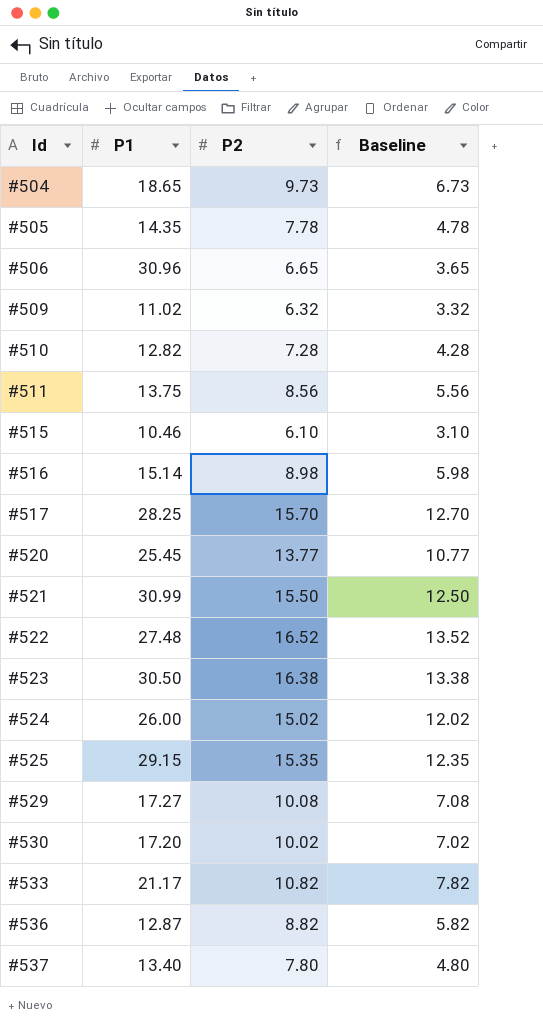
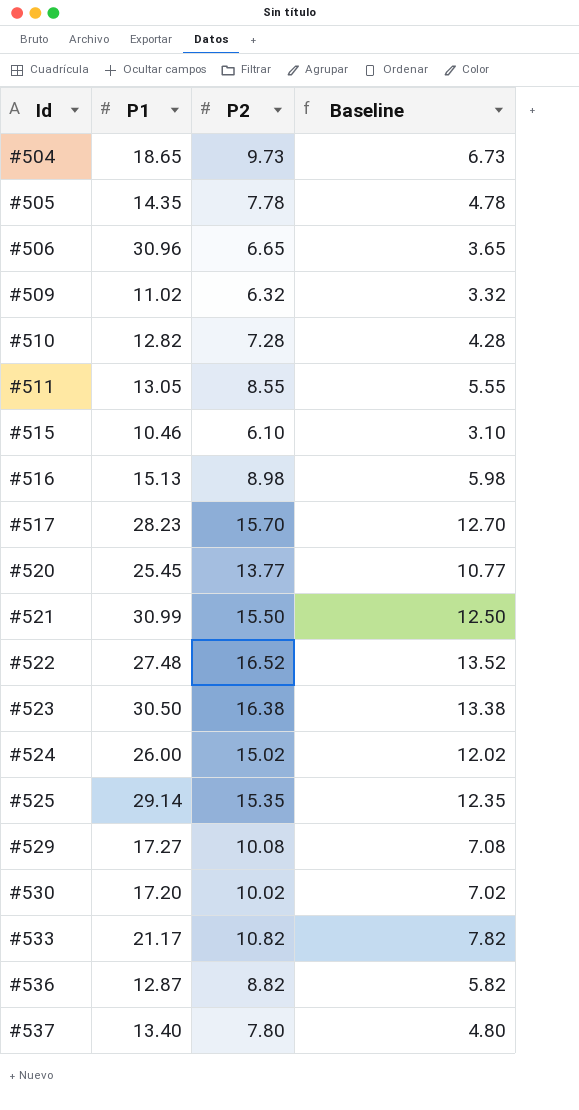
#511 | P1: 13.75 -> 13.05
#511 | P2: 8.56 -> 8.55
#511 | Baseline: 5.56 -> 5.55
#516 | P1: 15.14 -> 15.13
#517 | P1: 28.25 -> 28.23
#525 | P1: 29.15 -> 29.14

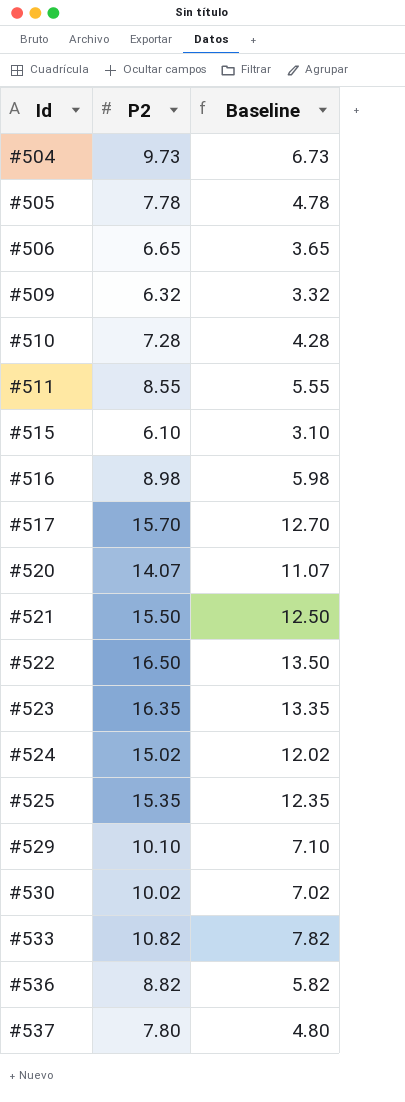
column P1 | position: 2 -> none
#520 | P2: 13.77 -> 14.07
#520 | Baseline: 10.77 -> 11.07
#522 | P2: 16.52 -> 16.50
#522 | Baseline: 13.52 -> 13.50
#523 | P2: 16.38 -> 16.35
#523 | Baseline: 13.38 -> 13.35
#529 | P2: 10.08 -> 10.10
#529 | Baseline: 7.08 -> 7.10

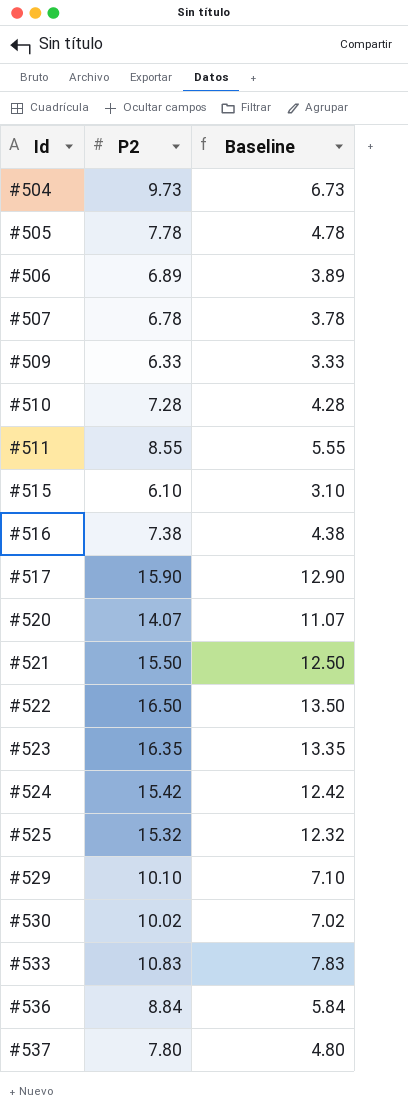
#506 | P2: 6.65 -> 6.89
#506 | Baseline: 3.65 -> 3.89
row #507: none -> 6.78 | 3.78
#509 | P2: 6.32 -> 6.33
#509 | Baseline: 3.32 -> 3.33
#516 | P2: 8.98 -> 7.38
#516 | Baseline: 5.98 -> 4.38
#517 | P2: 15.70 -> 15.90
#517 | Baseline: 12.70 -> 12.90
#524 | P2: 15.02 -> 15.42
#524 | Baseline: 12.02 -> 12.42
#525 | P2: 15.35 -> 15.32
#525 | Baseline: 12.35 -> 12.32
#533 | P2: 10.82 -> 10.83
#533 | Baseline: 7.82 -> 7.83
#536 | P2: 8.82 -> 8.84
#536 | Baseline: 5.82 -> 5.84

